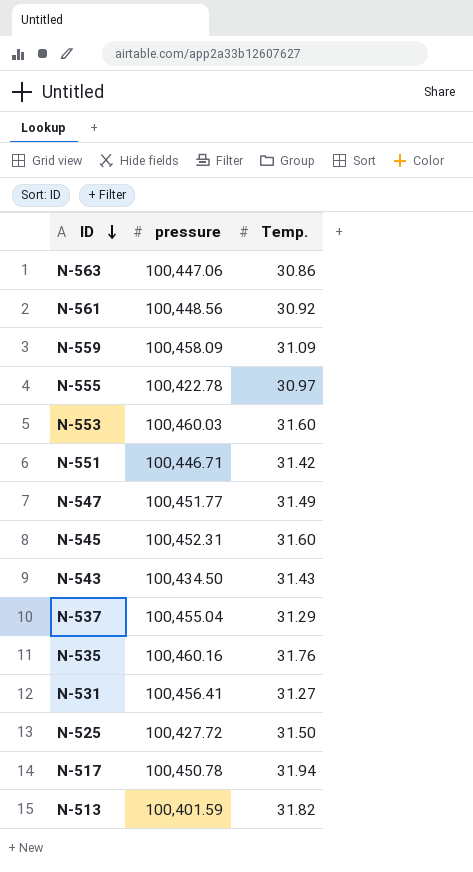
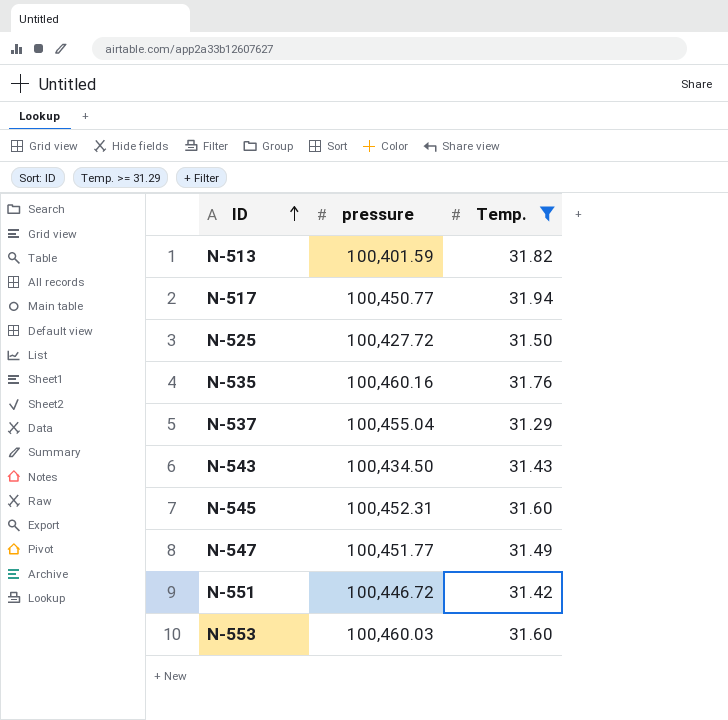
filter: none -> Temp. >= 31.29
row order: ID descending -> ID ascending
N-517 | pressure: 100,450.78 -> 100,450.77
N-551 | pressure: 100,446.71 -> 100,446.72

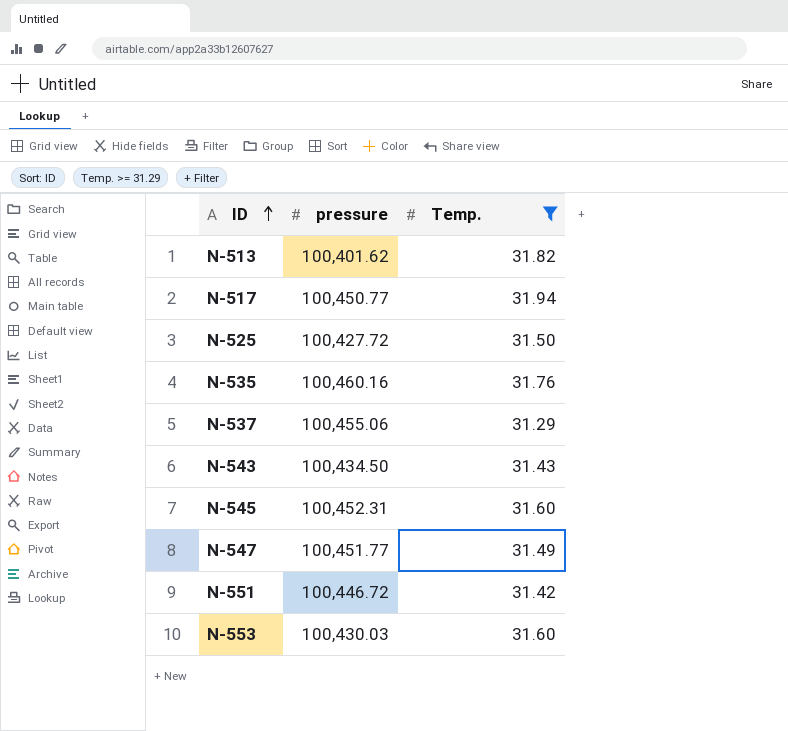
N-513 | pressure: 100,401.59 -> 100,401.62
N-537 | pressure: 100,455.04 -> 100,455.06
N-553 | pressure: 100,460.03 -> 100,430.03

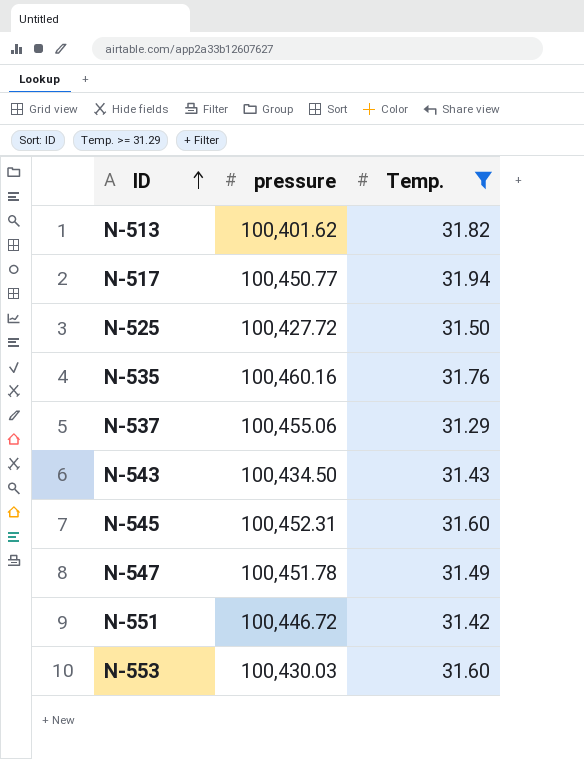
N-547 | pressure: 100,451.77 -> 100,451.78

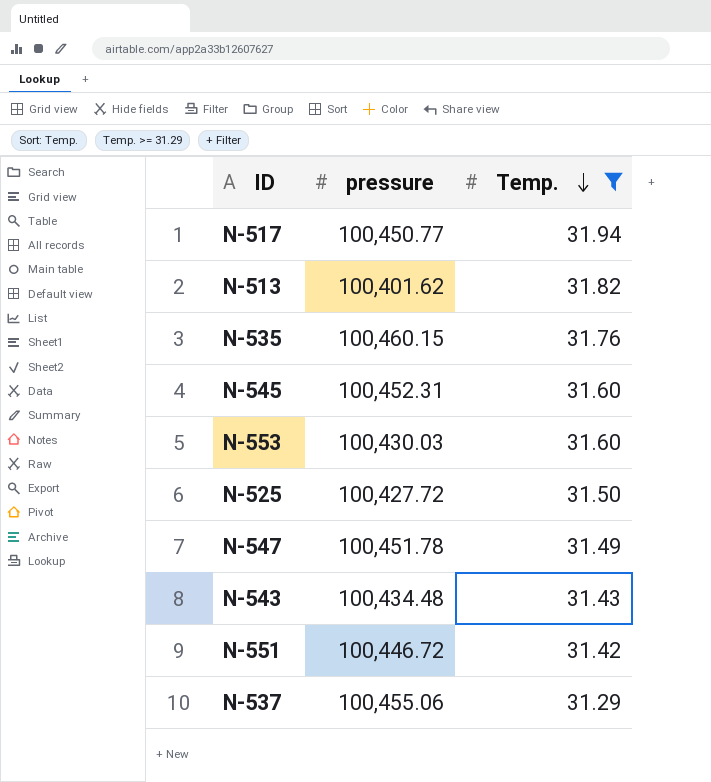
row order: ID ascending -> Temp. descending
N-535 | pressure: 100,460.16 -> 100,460.15
N-543 | pressure: 100,434.50 -> 100,434.48

